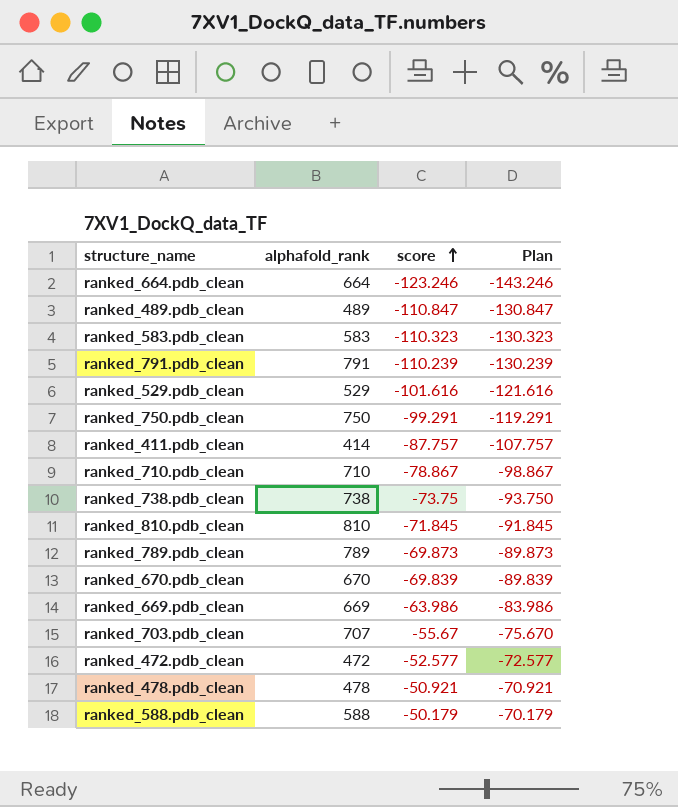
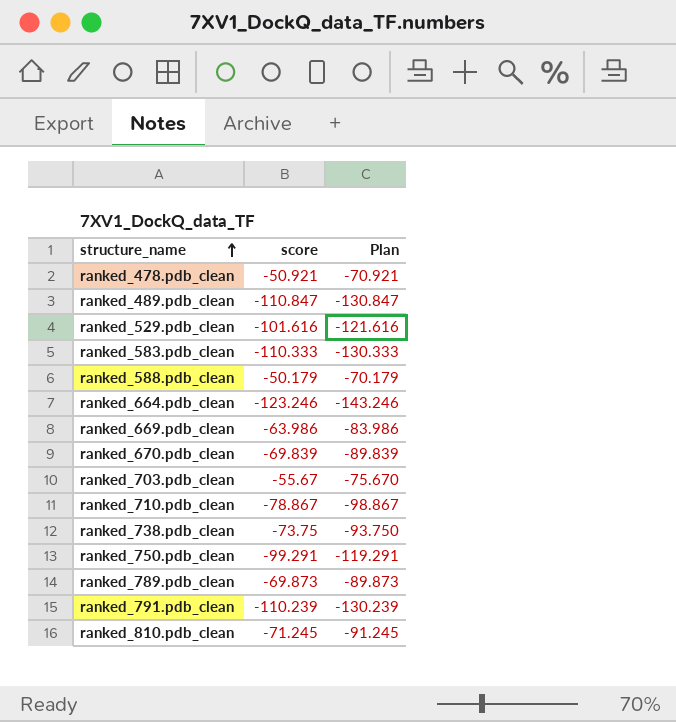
row order: score ascending -> structure_name ascending
column alphafold_rank | position: 2 -> none
row ranked_411.pdb_clean: 414 | -87.757 | -107.757 -> none
row ranked_472.pdb_clean: 472 | -52.577 | -72.577 -> none
ranked_583.pdb_clean | score: -110.323 -> -110.333
ranked_583.pdb_clean | Plan: -130.323 -> -130.333
ranked_810.pdb_clean | score: -71.845 -> -71.245
ranked_810.pdb_clean | Plan: -91.845 -> -91.245

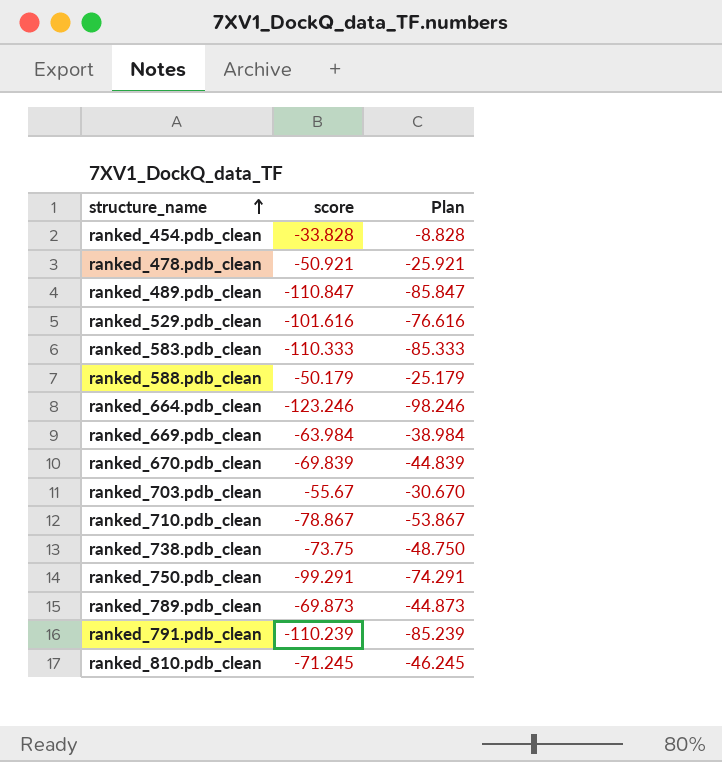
column Plan | formula: [score] - 20 -> [score] + 25
row ranked_454.pdb_clean: none -> -33.828 | -8.828
ranked_669.pdb_clean | score: -63.986 -> -63.984

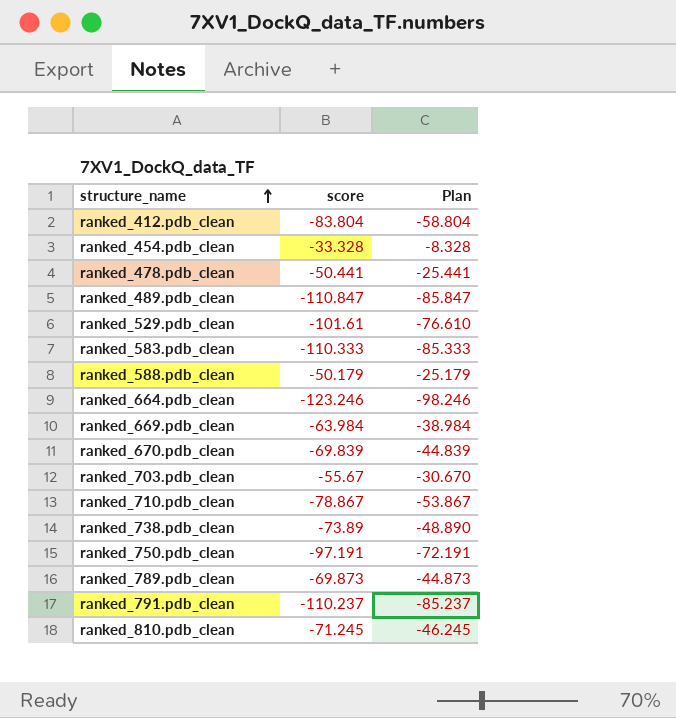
row ranked_412.pdb_clean: none -> -83.804 | -58.804
ranked_454.pdb_clean | score: -33.828 -> -33.328
ranked_454.pdb_clean | Plan: -8.828 -> -8.328
ranked_478.pdb_clean | score: -50.921 -> -50.441
ranked_478.pdb_clean | Plan: -25.921 -> -25.441
ranked_529.pdb_clean | score: -101.616 -> -101.61
ranked_529.pdb_clean | Plan: -76.616 -> -76.610
ranked_738.pdb_clean | score: -73.75 -> -73.89
ranked_738.pdb_clean | Plan: -48.750 -> -48.890
ranked_750.pdb_clean | score: -99.291 -> -97.191
ranked_750.pdb_clean | Plan: -74.291 -> -72.191
ranked_791.pdb_clean | score: -110.239 -> -110.237
ranked_791.pdb_clean | Plan: -85.239 -> -85.237

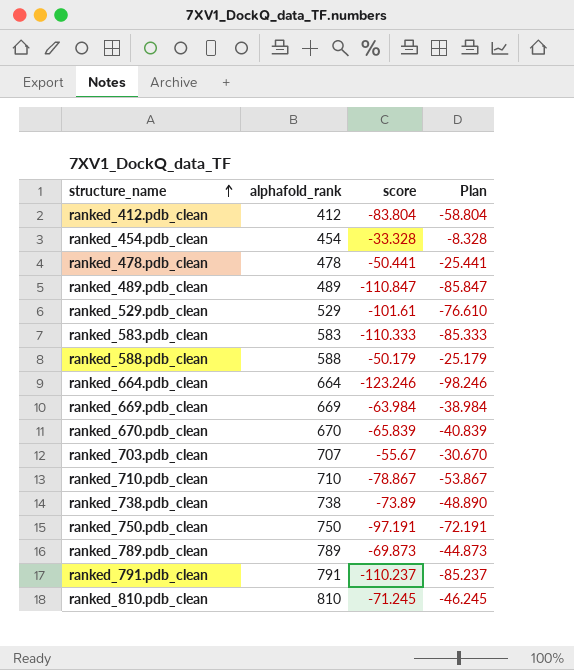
column alphafold_rank | position: none -> 2
ranked_670.pdb_clean | score: -69.839 -> -65.839
ranked_670.pdb_clean | Plan: -44.839 -> -40.839

